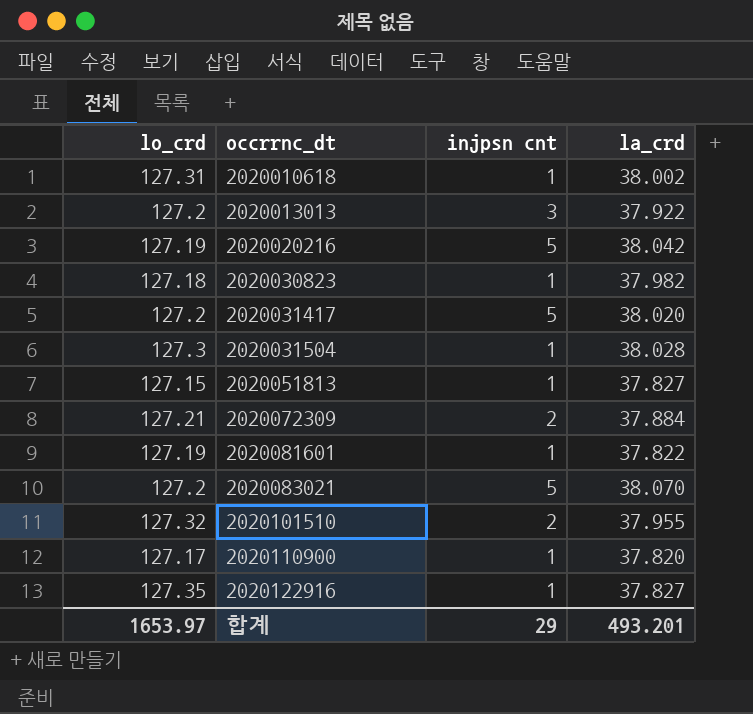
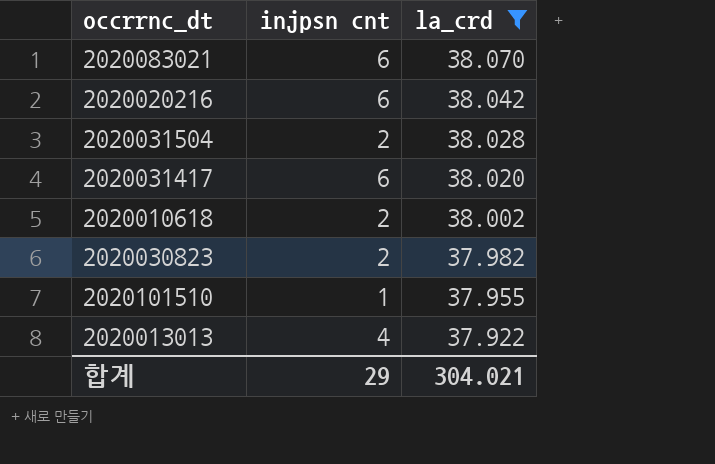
filter: none -> la_crd >= 37.922
row order: occrrnc_dt ascending -> la_crd descending
column lo_crd | position: 1 -> none
2020083021 | injpsn cnt: 5 -> 6
2020020216 | injpsn cnt: 5 -> 6
2020031504 | injpsn cnt: 1 -> 2
2020031417 | injpsn cnt: 5 -> 6
2020010618 | injpsn cnt: 1 -> 2
2020030823 | injpsn cnt: 1 -> 2
2020101510 | injpsn cnt: 2 -> 1
2020013013 | injpsn cnt: 3 -> 4
합계 | la_crd: 493.201 -> 304.021

